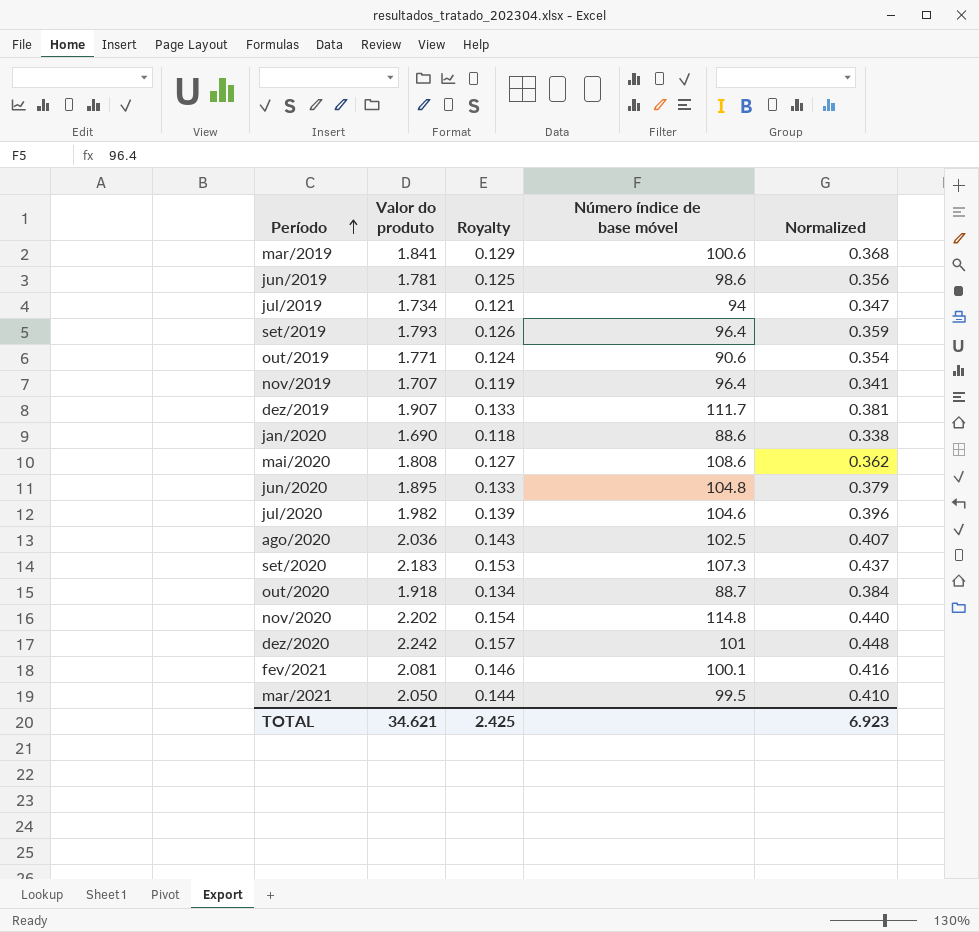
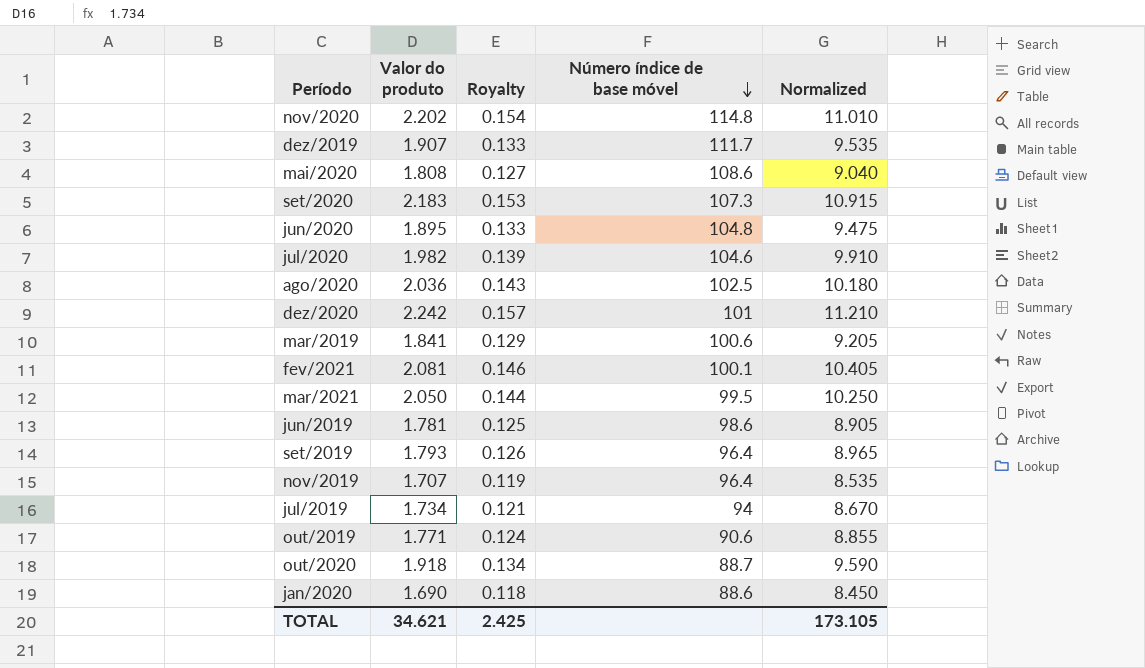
row order: Período ascending -> Número índice de base móvel descending
column Normalized | formula: [Valor do produto] * 0.2 -> [Valor do produto] * 5
TOTAL | Normalized: 6.923 -> 173.105

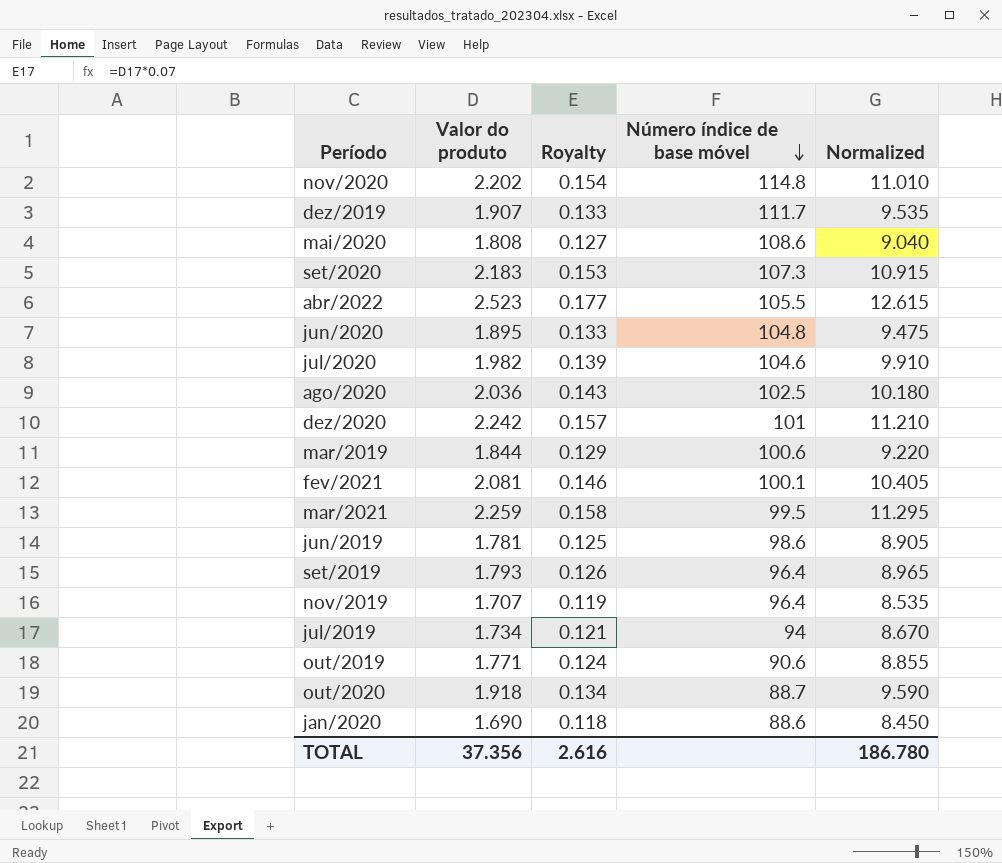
row abr/2022: none -> 2.523 | 0.177 | 105.5 | 12.615
mar/2019 | Valor do produto: 1.841 -> 1.844
mar/2019 | Normalized: 9.205 -> 9.220
mar/2021 | Valor do produto: 2.050 -> 2.259
mar/2021 | Royalty: 0.144 -> 0.158
mar/2021 | Normalized: 10.250 -> 11.295
TOTAL | Valor do produto: 34.621 -> 37.356
TOTAL | Royalty: 2.425 -> 2.616
TOTAL | Normalized: 173.105 -> 186.780

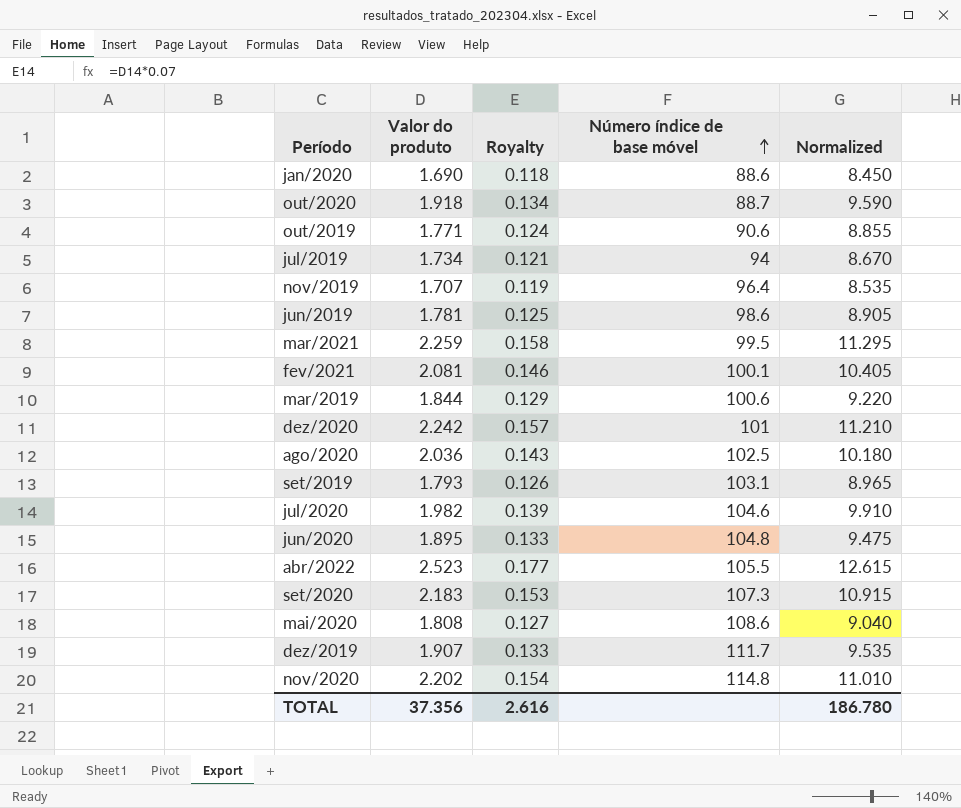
row order: Número índice de base móvel descending -> Número índice de base móvel ascending
set/2019 | Número índice de base móvel: 96.4 -> 103.1

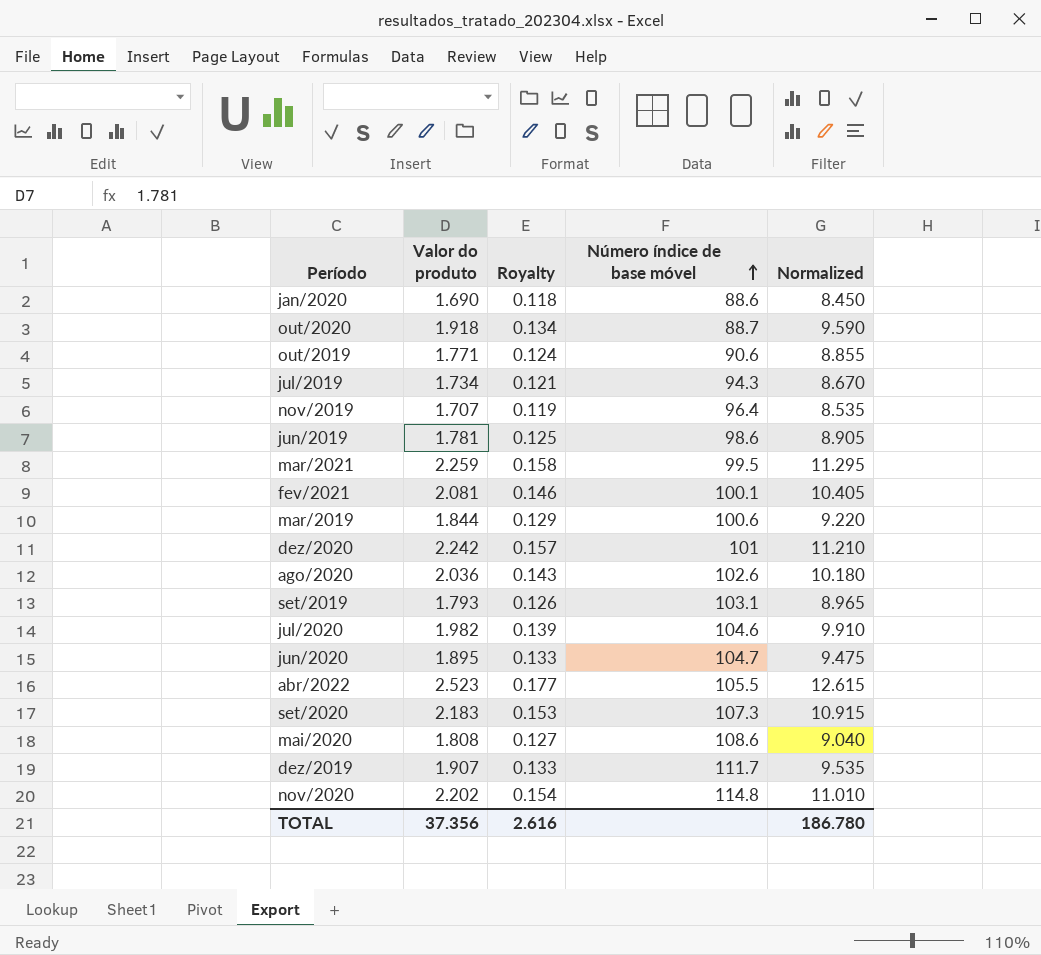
jul/2019 | Número índice de base móvel: 94 -> 94.3
ago/2020 | Número índice de base móvel: 102.5 -> 102.6
jun/2020 | Número índice de base móvel: 104.8 -> 104.7

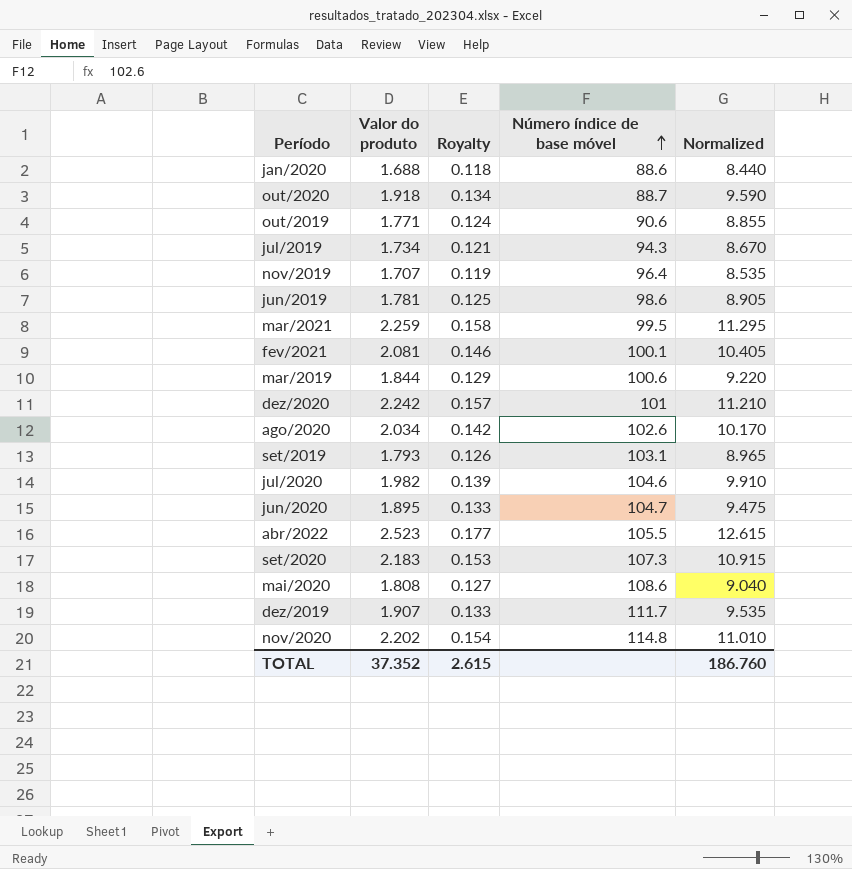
jan/2020 | Valor do produto: 1.690 -> 1.688
jan/2020 | Normalized: 8.450 -> 8.440
ago/2020 | Valor do produto: 2.036 -> 2.034
ago/2020 | Royalty: 0.143 -> 0.142
ago/2020 | Normalized: 10.180 -> 10.170
TOTAL | Valor do produto: 37.356 -> 37.352
TOTAL | Royalty: 2.616 -> 2.615
TOTAL | Normalized: 186.780 -> 186.760

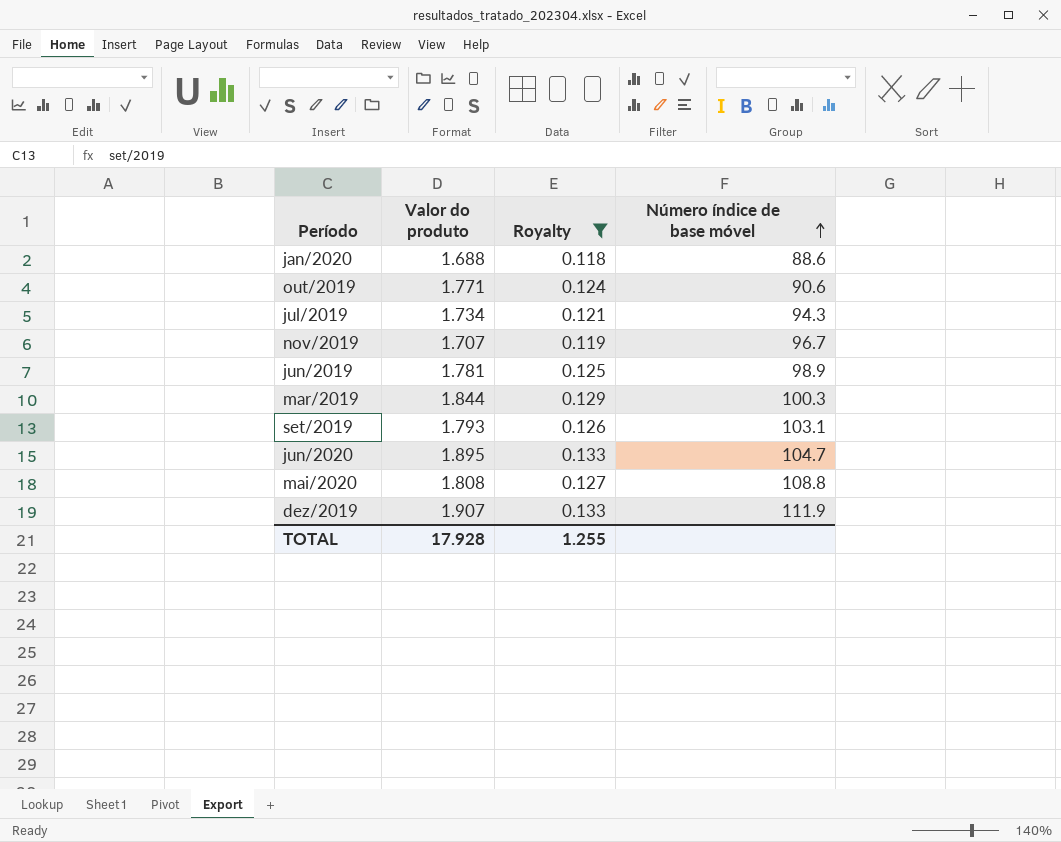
filter: none -> Royalty <= 0.133
column Normalized | formula: [Valor do produto] * 5 -> none
nov/2019 | Número índice de base móvel: 96.4 -> 96.7
jun/2019 | Número índice de base móvel: 98.6 -> 98.9
mar/2019 | Número índice de base móvel: 100.6 -> 100.3
mai/2020 | Número índice de base móvel: 108.6 -> 108.8
dez/2019 | Número índice de base móvel: 111.7 -> 111.9
TOTAL | Valor do produto: 37.352 -> 17.928
TOTAL | Royalty: 2.615 -> 1.255

